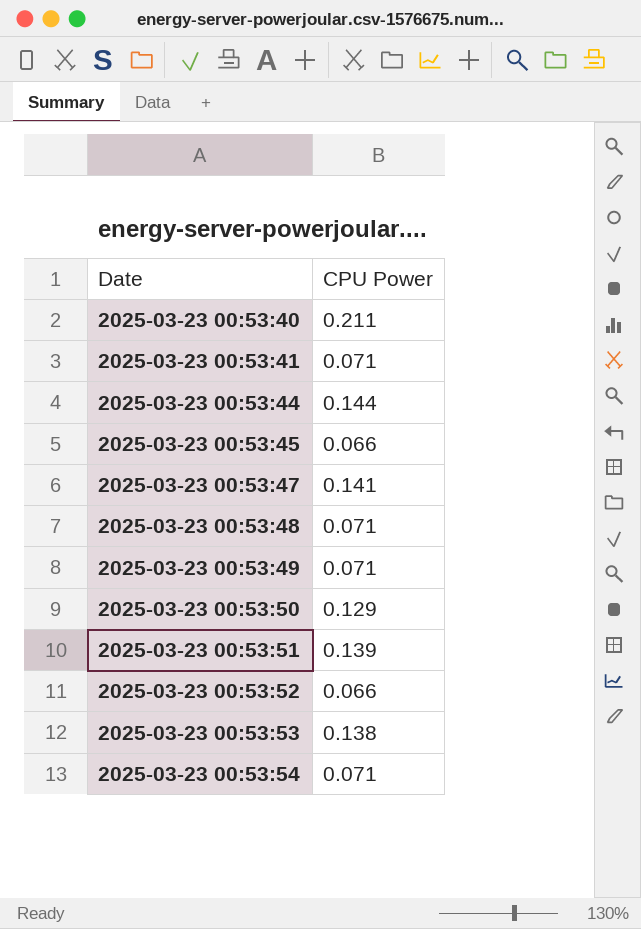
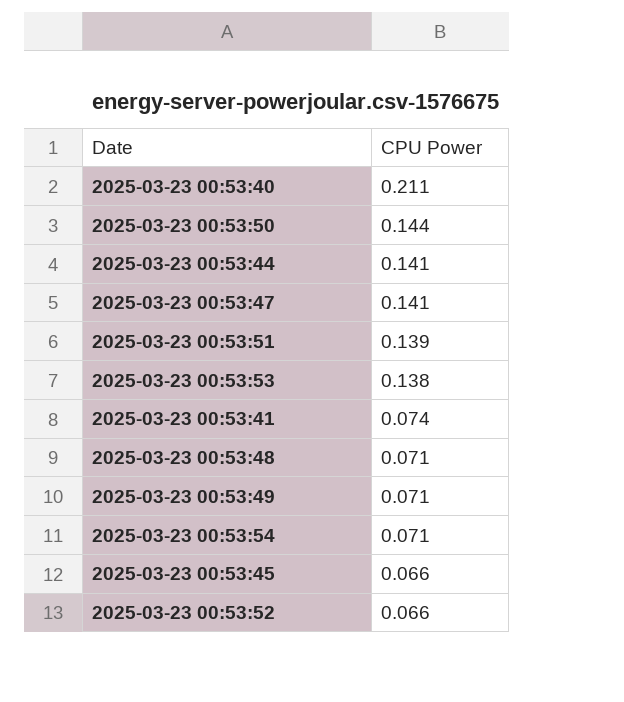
row order: Date ascending -> CPU Power descending
2025-03-23 00:53:50 | CPU Power: 0.129 -> 0.144
2025-03-23 00:53:44 | CPU Power: 0.144 -> 0.141
2025-03-23 00:53:41 | CPU Power: 0.071 -> 0.074

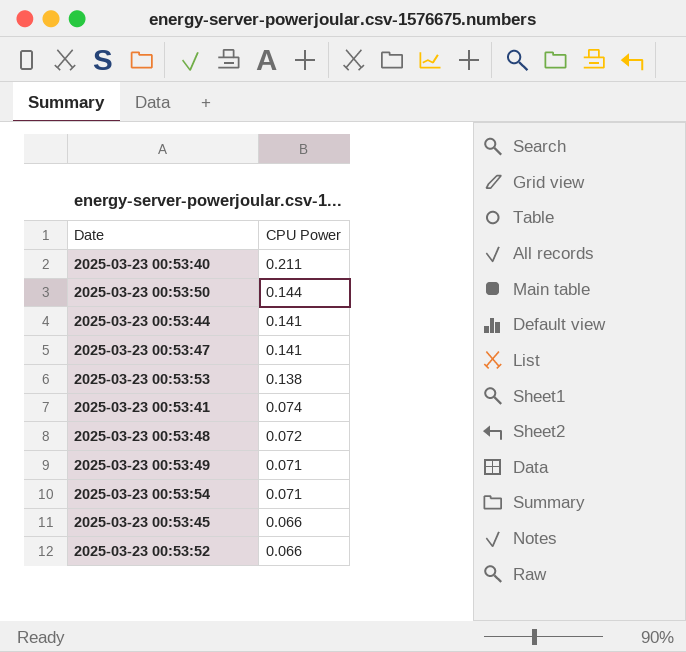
row 2025-03-23 00:53:51: 0.139 -> none
2025-03-23 00:53:48 | CPU Power: 0.071 -> 0.072

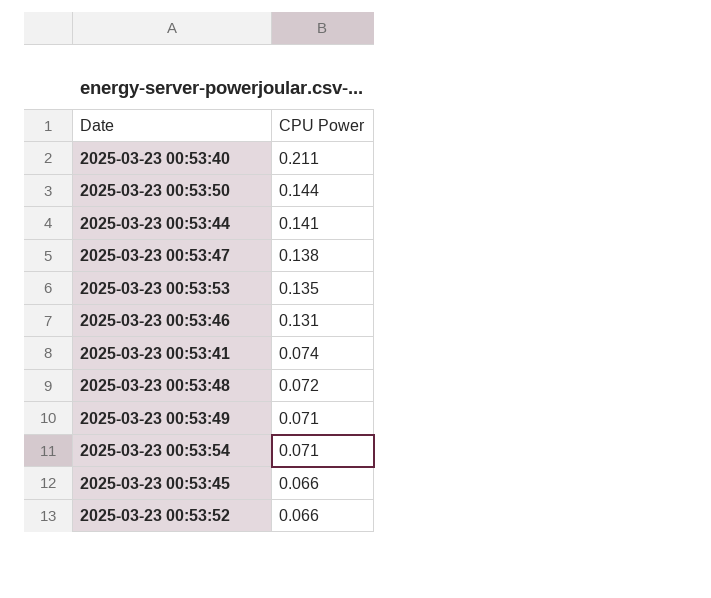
2025-03-23 00:53:47 | CPU Power: 0.141 -> 0.138
2025-03-23 00:53:53 | CPU Power: 0.138 -> 0.135
row 2025-03-23 00:53:46: none -> 0.131

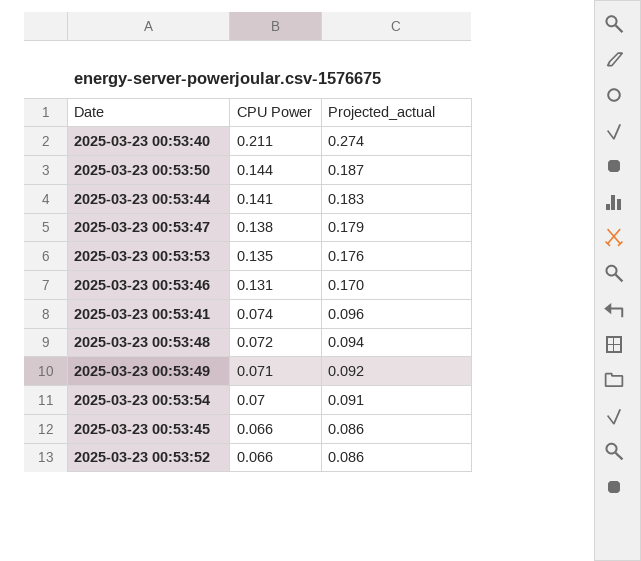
column Projected_actual | formula: none -> [CPU Power] * 1.3
2025-03-23 00:53:54 | CPU Power: 0.071 -> 0.07

